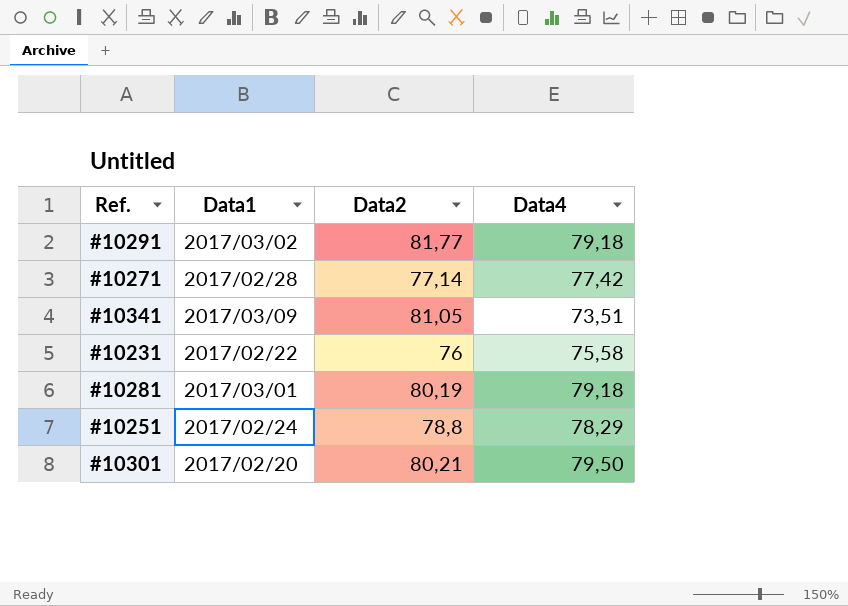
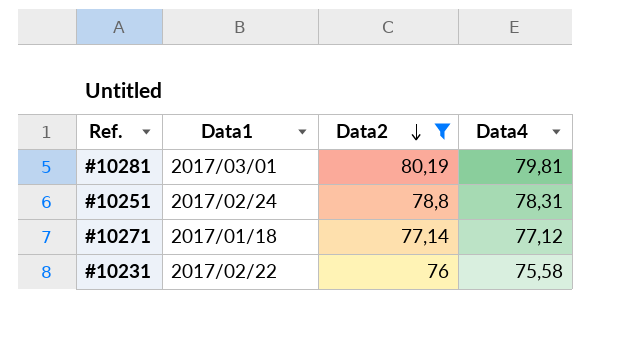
filter: none -> Data2 <= 80,19
row order: none -> Data2 descending
#10281 | Data4: 79,18 -> 79,81
#10251 | Data4: 78,29 -> 78,31
#10271 | Data1: 2017/02/28 -> 2017/01/18
#10271 | Data4: 77,42 -> 77,12

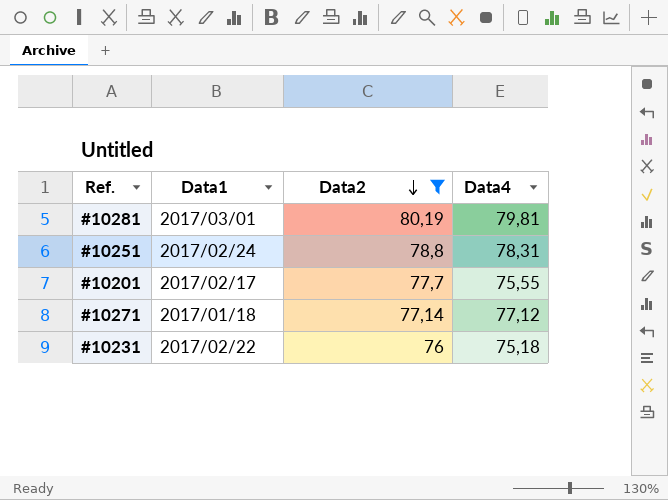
row #10201: none -> 2017/02/17 | 77,7 | 75,55
#10231 | Data4: 75,58 -> 75,18

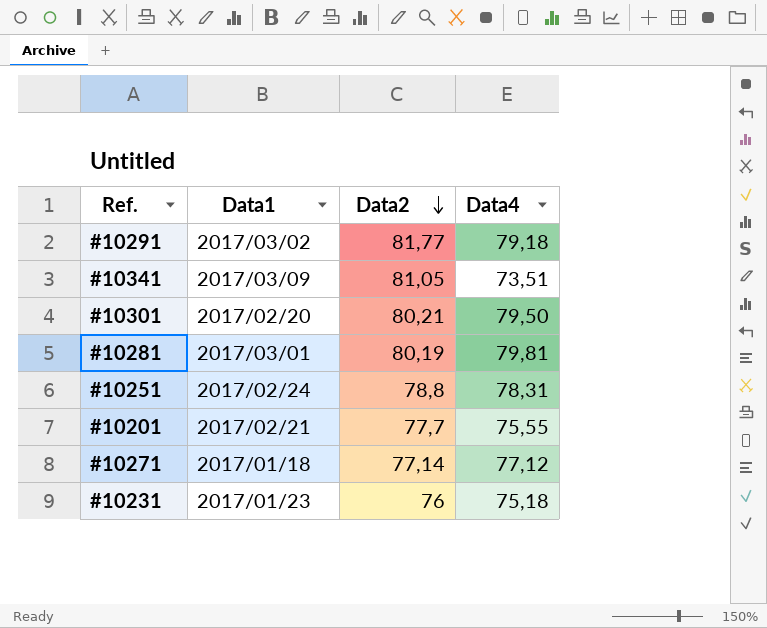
filter: Data2 <= 80,19 -> none
#10201 | Data1: 2017/02/17 -> 2017/02/21
#10231 | Data1: 2017/02/22 -> 2017/01/23

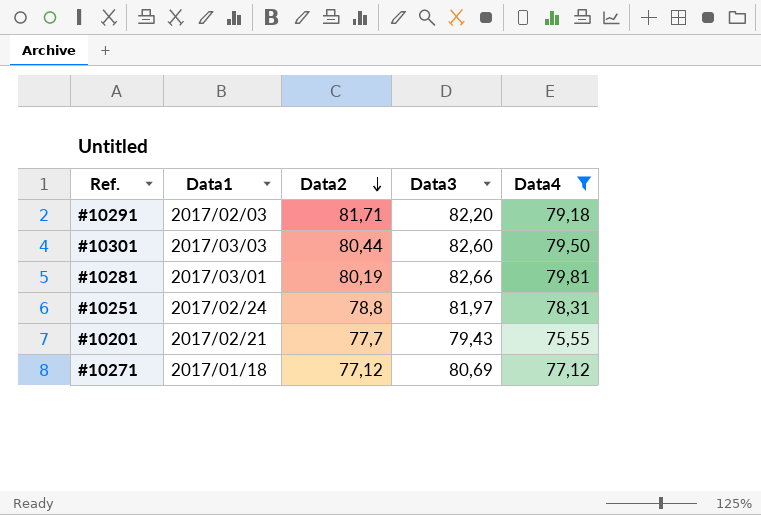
filter: none -> Data4 >= 75,55
column Data3 | position: none -> 4
#10291 | Data1: 2017/03/02 -> 2017/02/03
#10291 | Data2: 81,77 -> 81,71
#10301 | Data1: 2017/02/20 -> 2017/03/03
#10301 | Data2: 80,21 -> 80,44
#10271 | Data2: 77,14 -> 77,12

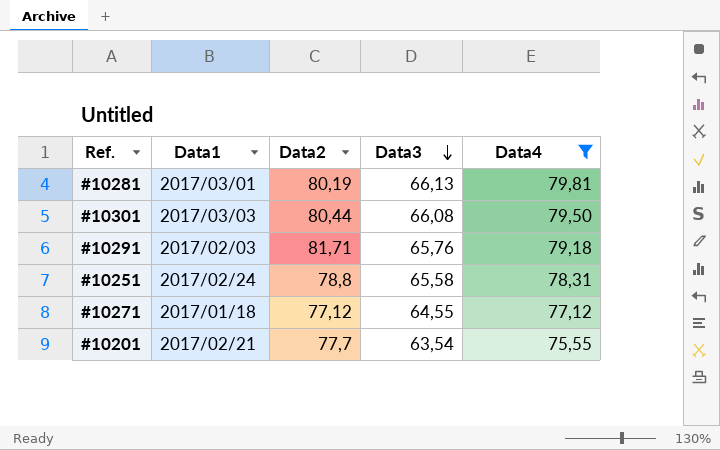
row order: Data2 descending -> Data3 descending
#10281 | Data3: 82,66 -> 66,13
#10301 | Data3: 82,60 -> 66,08
#10291 | Data3: 82,20 -> 65,76
#10251 | Data3: 81,97 -> 65,58
#10271 | Data3: 80,69 -> 64,55
#10201 | Data3: 79,43 -> 63,54

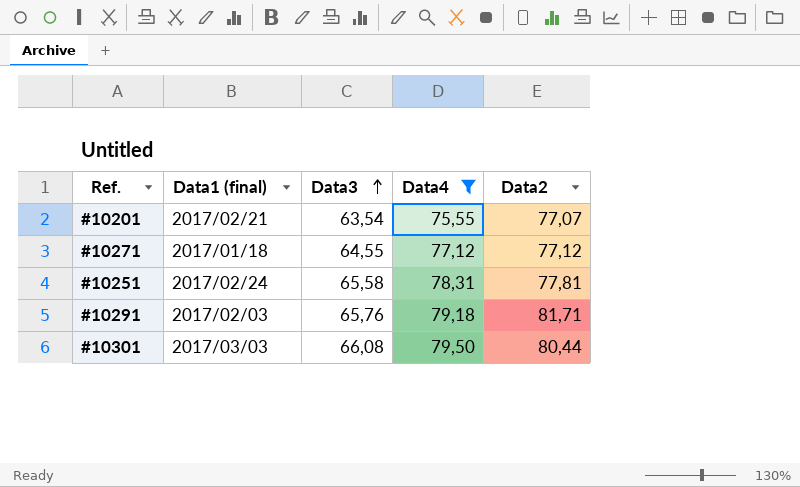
row order: Data3 descending -> Data3 ascending
column name: Data1 -> Data1 (final)
column Data2 | position: 3 -> 5
row #10281: 2017/03/01 | 80,19 | 66,13 | 79,81 -> none
#10201 | Data2: 77,7 -> 77,07
#10251 | Data2: 78,8 -> 77,81

